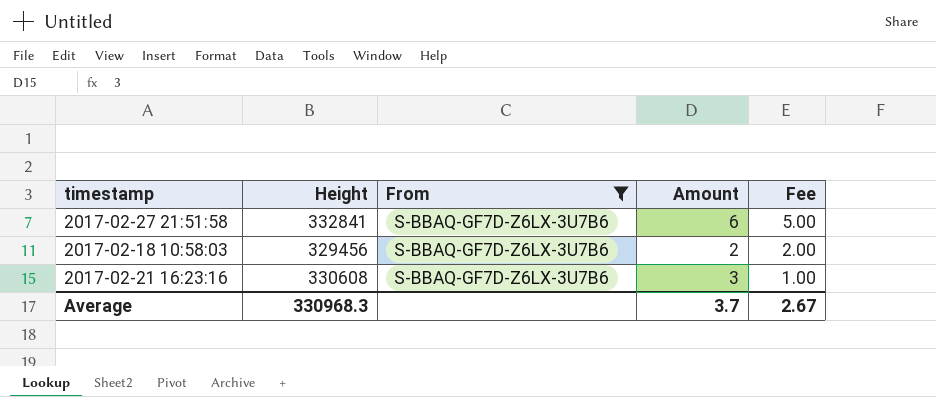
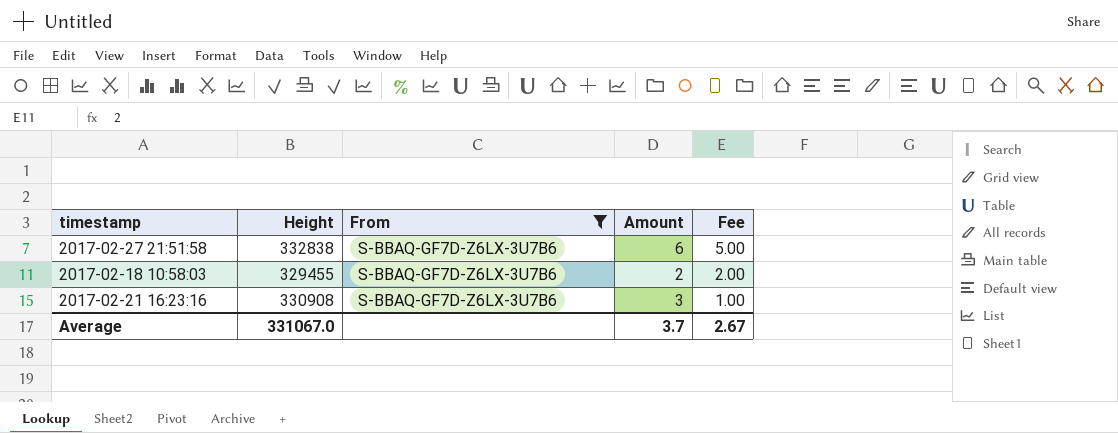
2017-02-27 21:51:58 | Height: 332841 -> 332838
2017-02-18 10:58:03 | Height: 329456 -> 329455
2017-02-21 16:23:16 | Height: 330608 -> 330908
Average | Height: 330968.3 -> 331067.0

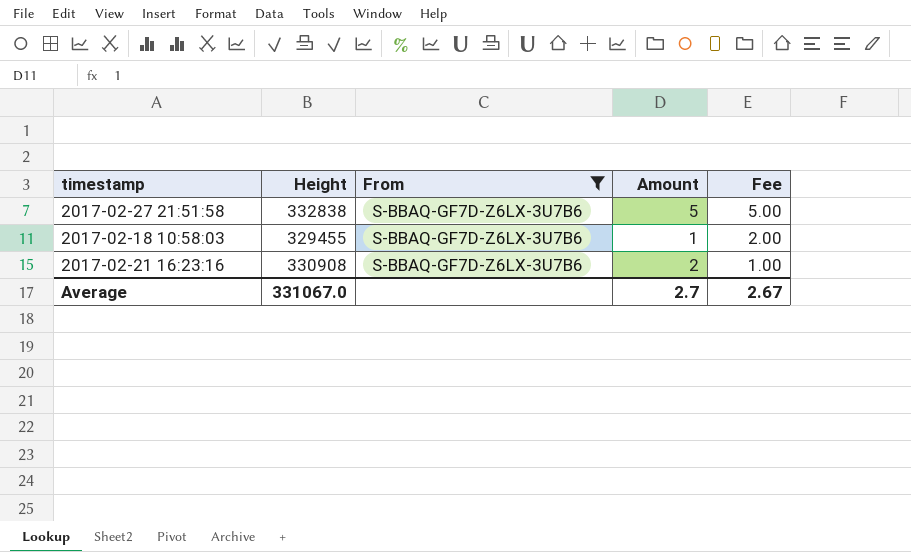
2017-02-27 21:51:58 | Amount: 6 -> 5
2017-02-18 10:58:03 | Amount: 2 -> 1
2017-02-21 16:23:16 | Amount: 3 -> 2
Average | Amount: 3.7 -> 2.7

